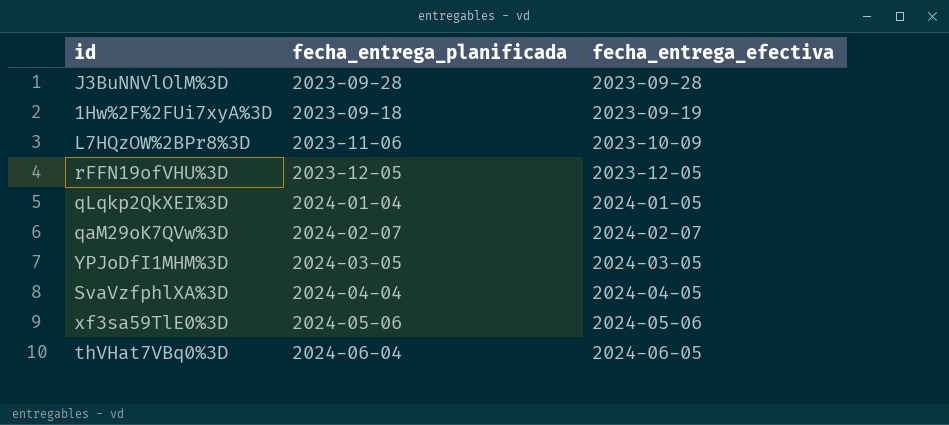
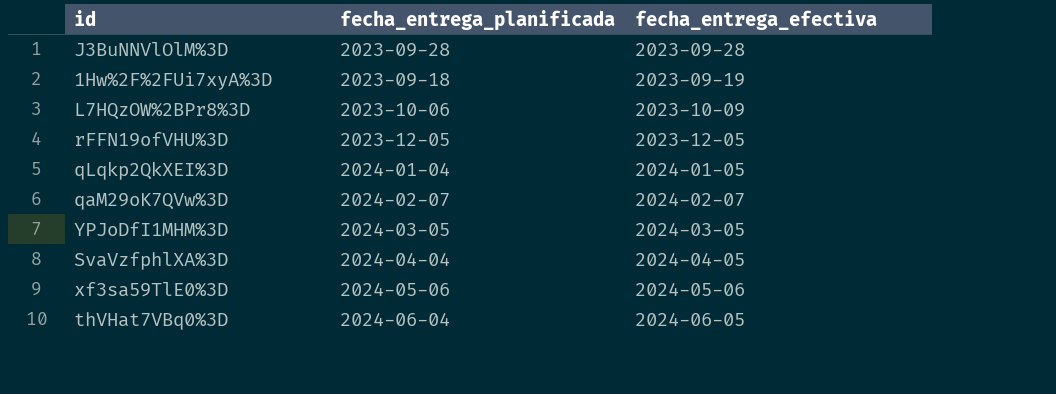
L7HQzOW%2BPr8%3D | fecha_entrega_planificada: 2023-11-06 -> 2023-10-06

